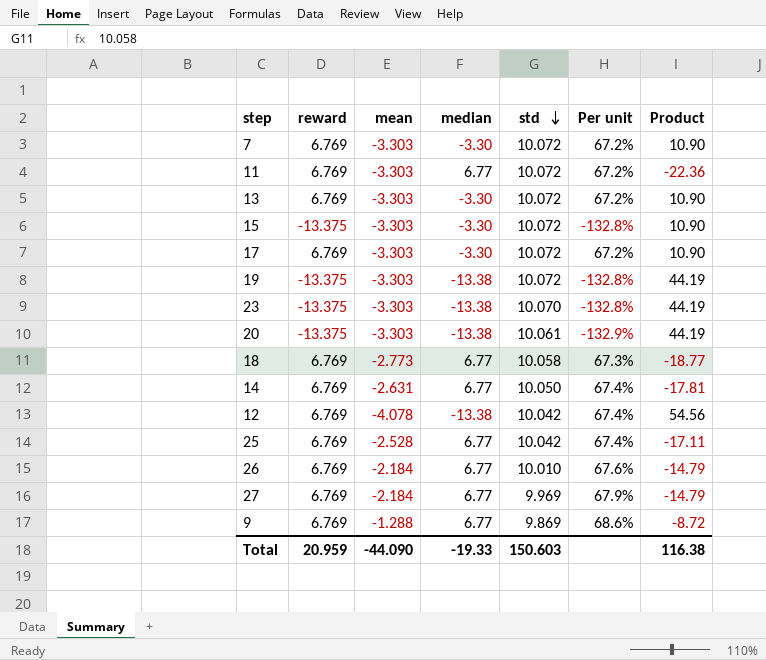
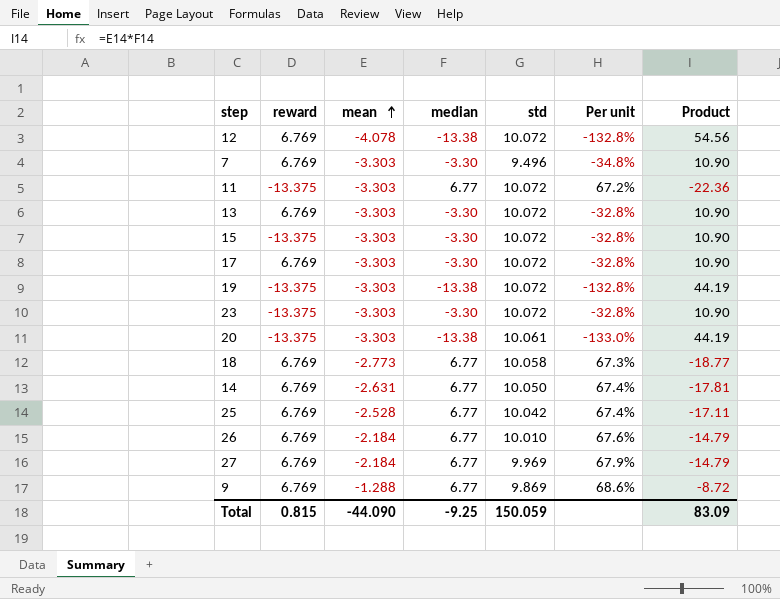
row order: std descending -> mean ascending
column Per unit | formula: [reward] / [std] -> [median] / [std]
12 | std: 10.042 -> 10.072
7 | std: 10.072 -> 9.496
11 | reward: 6.769 -> -13.375
23 | median: -13.38 -> -3.30
23 | std: 10.070 -> 10.072
23 | Product: 44.19 -> 10.90
Total | reward: 20.959 -> 0.815
Total | median: -19.33 -> -9.25
Total | std: 150.603 -> 150.059
Total | Product: 116.38 -> 83.09

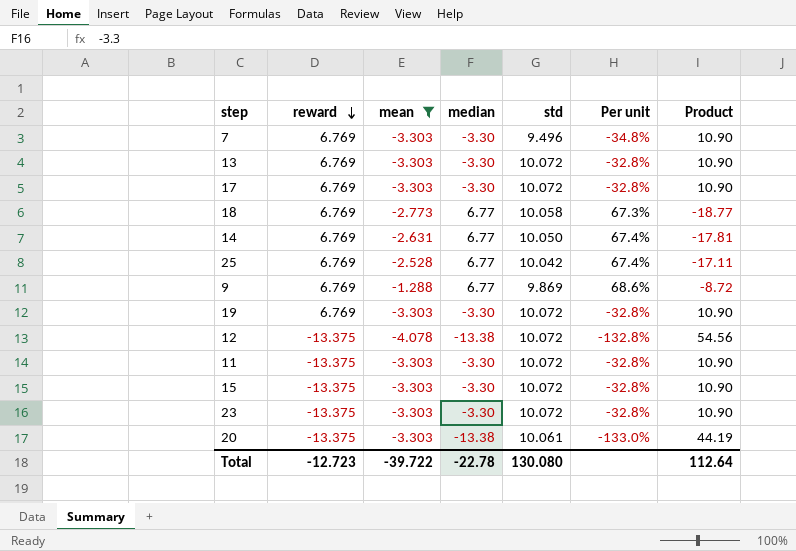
filter: none -> mean != -2.184
row order: mean ascending -> reward descending
19 | reward: -13.375 -> 6.769
19 | median: -13.38 -> -3.30
19 | Per unit: -132.8% -> -32.8%
19 | Product: 44.19 -> 10.90
12 | reward: 6.769 -> -13.375
11 | median: 6.77 -> -3.30
11 | Per unit: 67.2% -> -32.8%
11 | Product: -22.36 -> 10.90
Total | reward: 0.815 -> -12.723
Total | mean: -44.090 -> -39.722
Total | median: -9.25 -> -22.78
Total | std: 150.059 -> 130.080
Total | Product: 83.09 -> 112.64

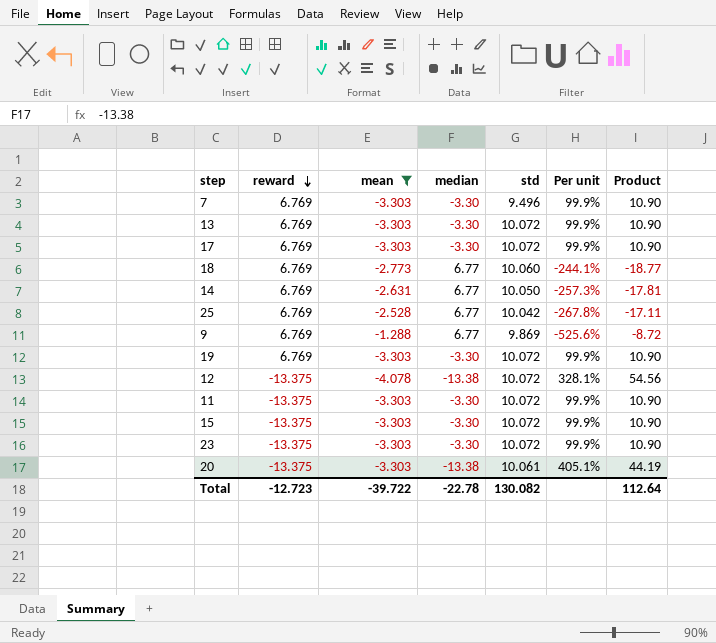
column Per unit | formula: [median] / [std] -> [median] / [mean]
18 | std: 10.058 -> 10.060
Total | std: 130.080 -> 130.082

